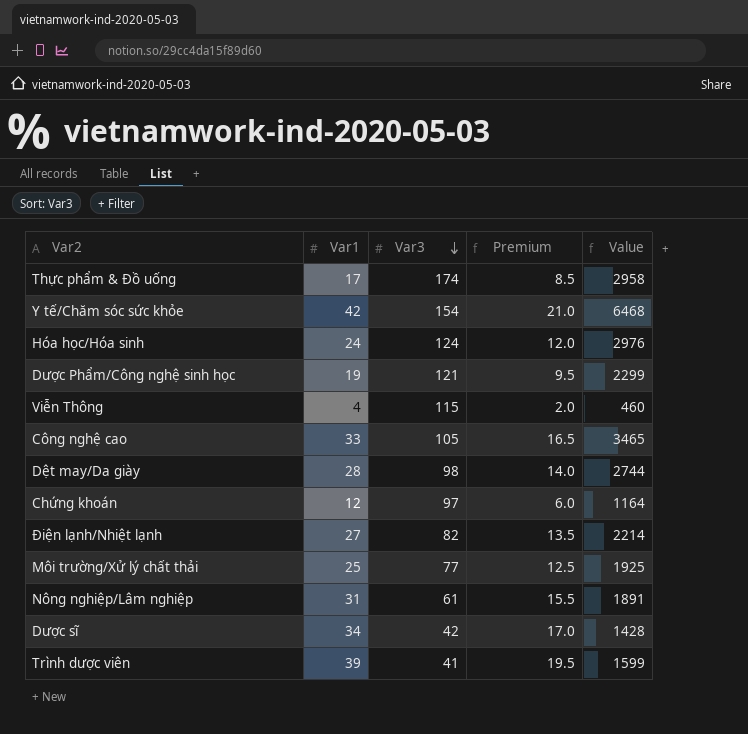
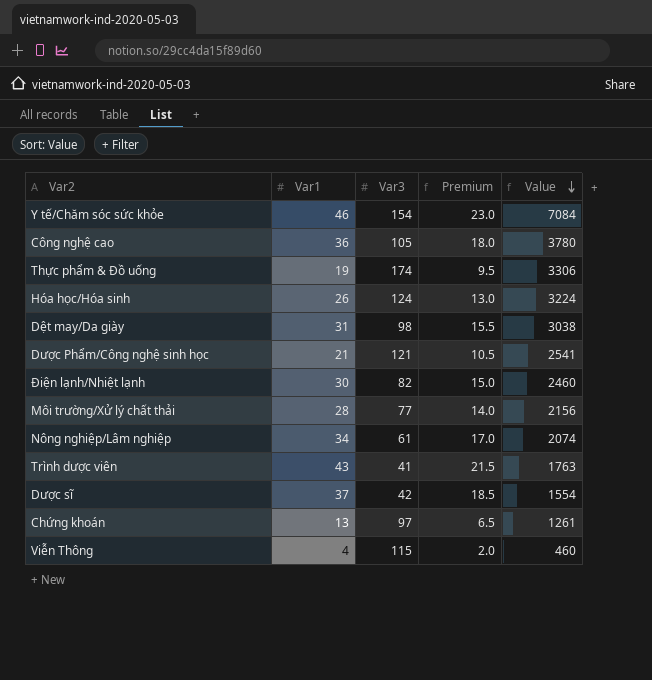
row order: Var3 descending -> Value descending
Y tế/Chăm sóc sức khỏe | Var1: 42 -> 46
Y tế/Chăm sóc sức khỏe | Premium: 21.0 -> 23.0
Y tế/Chăm sóc sức khỏe | Value: 6468 -> 7084
Công nghệ cao | Var1: 33 -> 36
Công nghệ cao | Premium: 16.5 -> 18.0
Công nghệ cao | Value: 3465 -> 3780
Thực phẩm & Đồ uống | Var1: 17 -> 19
Thực phẩm & Đồ uống | Premium: 8.5 -> 9.5
Thực phẩm & Đồ uống | Value: 2958 -> 3306
Hóa học/Hóa sinh | Var1: 24 -> 26
Hóa học/Hóa sinh | Premium: 12.0 -> 13.0
Hóa học/Hóa sinh | Value: 2976 -> 3224
Dệt may/Da giày | Var1: 28 -> 31
Dệt may/Da giày | Premium: 14.0 -> 15.5
Dệt may/Da giày | Value: 2744 -> 3038
Dược Phẩm/Công nghệ sinh học | Var1: 19 -> 21
Dược Phẩm/Công nghệ sinh học | Premium: 9.5 -> 10.5
Dược Phẩm/Công nghệ sinh học | Value: 2299 -> 2541
Điện lạnh/Nhiệt lạnh | Var1: 27 -> 30
Điện lạnh/Nhiệt lạnh | Premium: 13.5 -> 15.0
Điện lạnh/Nhiệt lạnh | Value: 2214 -> 2460
Môi trường/Xử lý chất thải | Var1: 25 -> 28
Môi trường/Xử lý chất thải | Premium: 12.5 -> 14.0
Môi trường/Xử lý chất thải | Value: 1925 -> 2156
Nông nghiệp/Lâm nghiệp | Var1: 31 -> 34
Nông nghiệp/Lâm nghiệp | Premium: 15.5 -> 17.0
Nông nghiệp/Lâm nghiệp | Value: 1891 -> 2074
Trình dược viên | Var1: 39 -> 43
Trình dược viên | Premium: 19.5 -> 21.5
Trình dược viên | Value: 1599 -> 1763
Dược sĩ | Var1: 34 -> 37
Dược sĩ | Premium: 17.0 -> 18.5
Dược sĩ | Value: 1428 -> 1554
Chứng khoán | Var1: 12 -> 13
Chứng khoán | Premium: 6.0 -> 6.5
Chứng khoán | Value: 1164 -> 1261

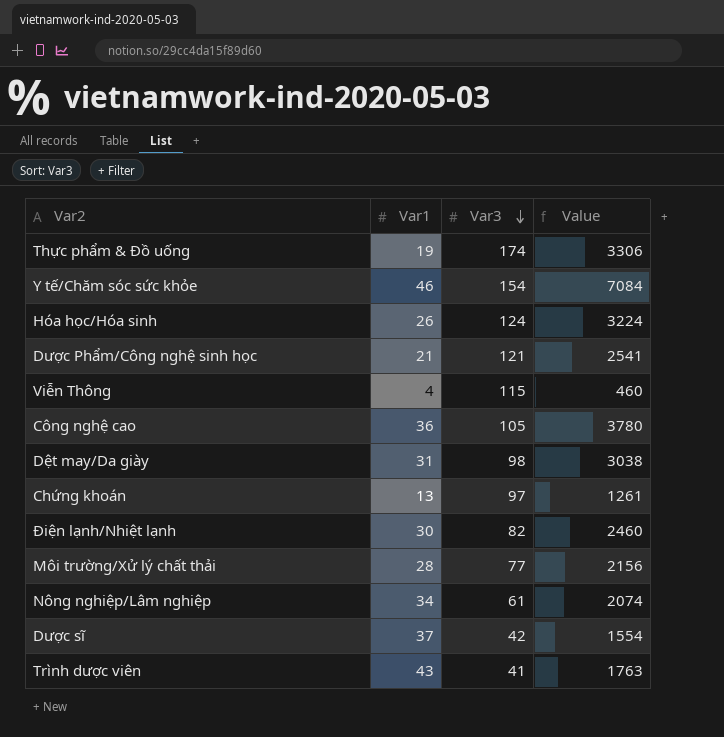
row order: Value descending -> Var3 descending
column Premium | formula: [Var1] * 0.5 -> none

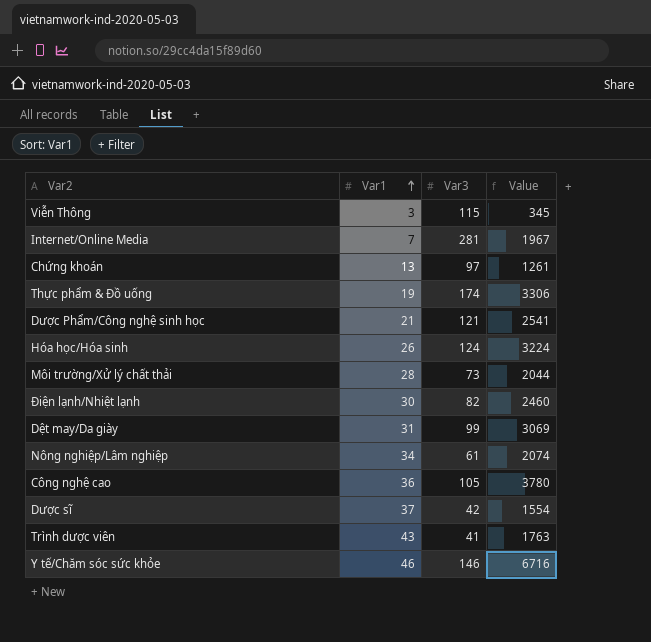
row order: Var3 descending -> Var1 ascending
Viễn Thông | Var1: 4 -> 3
Viễn Thông | Value: 460 -> 345
row Internet/Online Media: none -> 7 | 281 | 1967
Môi trường/Xử lý chất thải | Var3: 77 -> 73
Môi trường/Xử lý chất thải | Value: 2156 -> 2044
Dệt may/Da giày | Var3: 98 -> 99
Dệt may/Da giày | Value: 3038 -> 3069
Y tế/Chăm sóc sức khỏe | Var3: 154 -> 146
Y tế/Chăm sóc sức khỏe | Value: 7084 -> 6716

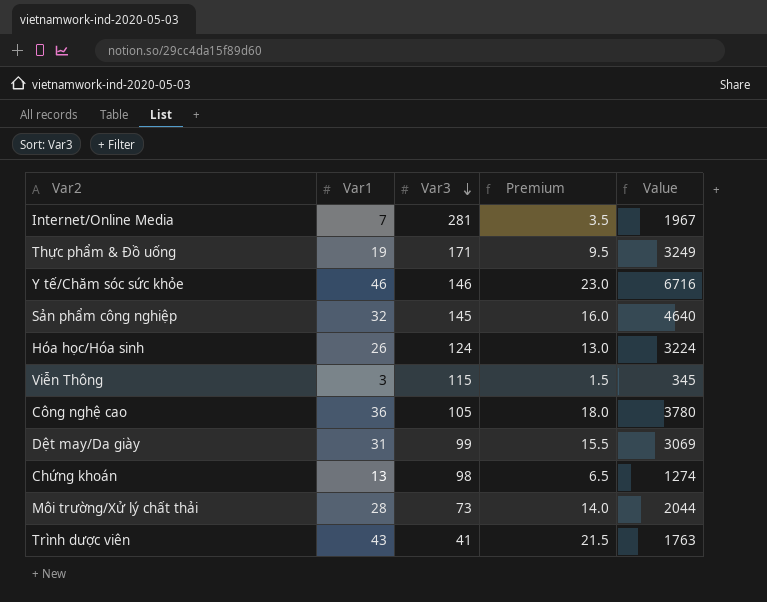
row order: Var1 ascending -> Var3 descending
column Premium | formula: none -> [Var1] * 0.5
row Dược Phẩm/Công nghệ sinh học: 21 | 121 | 2541 -> none
row Điện lạnh/Nhiệt lạnh: 30 | 82 | 2460 -> none
row Nông nghiệp/Lâm nghiệp: 34 | 61 | 2074 -> none
row Dược sĩ: 37 | 42 | 1554 -> none
Thực phẩm & Đồ uống | Var3: 174 -> 171
Thực phẩm & Đồ uống | Value: 3306 -> 3249
row Sản phẩm công nghiệp: none -> 32 | 145 | 16.0 | 4640
Chứng khoán | Var3: 97 -> 98
Chứng khoán | Value: 1261 -> 1274

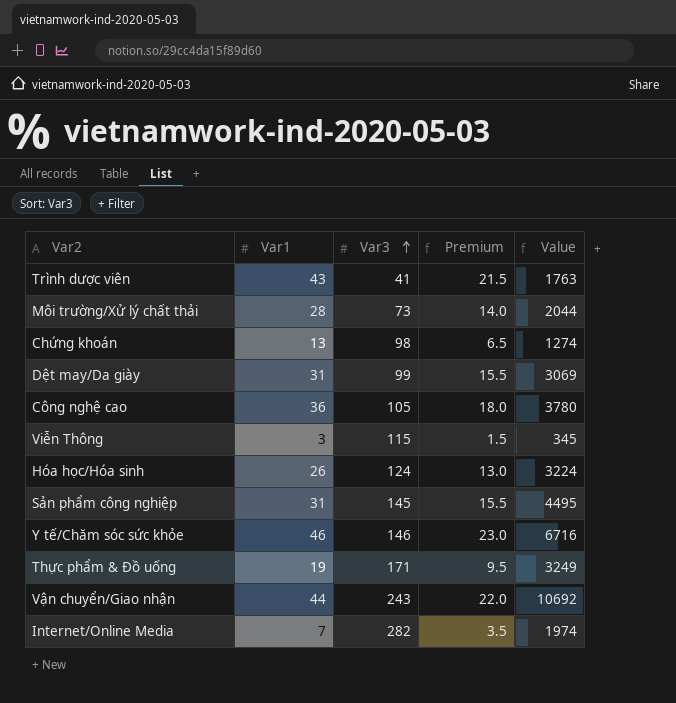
row order: Var3 descending -> Var3 ascending
Sản phẩm công nghiệp | Var1: 32 -> 31
Sản phẩm công nghiệp | Premium: 16.0 -> 15.5
Sản phẩm công nghiệp | Value: 4640 -> 4495
row Vận chuyển/Giao nhận: none -> 44 | 243 | 22.0 | 10692
Internet/Online Media | Var3: 281 -> 282
Internet/Online Media | Value: 1967 -> 1974

